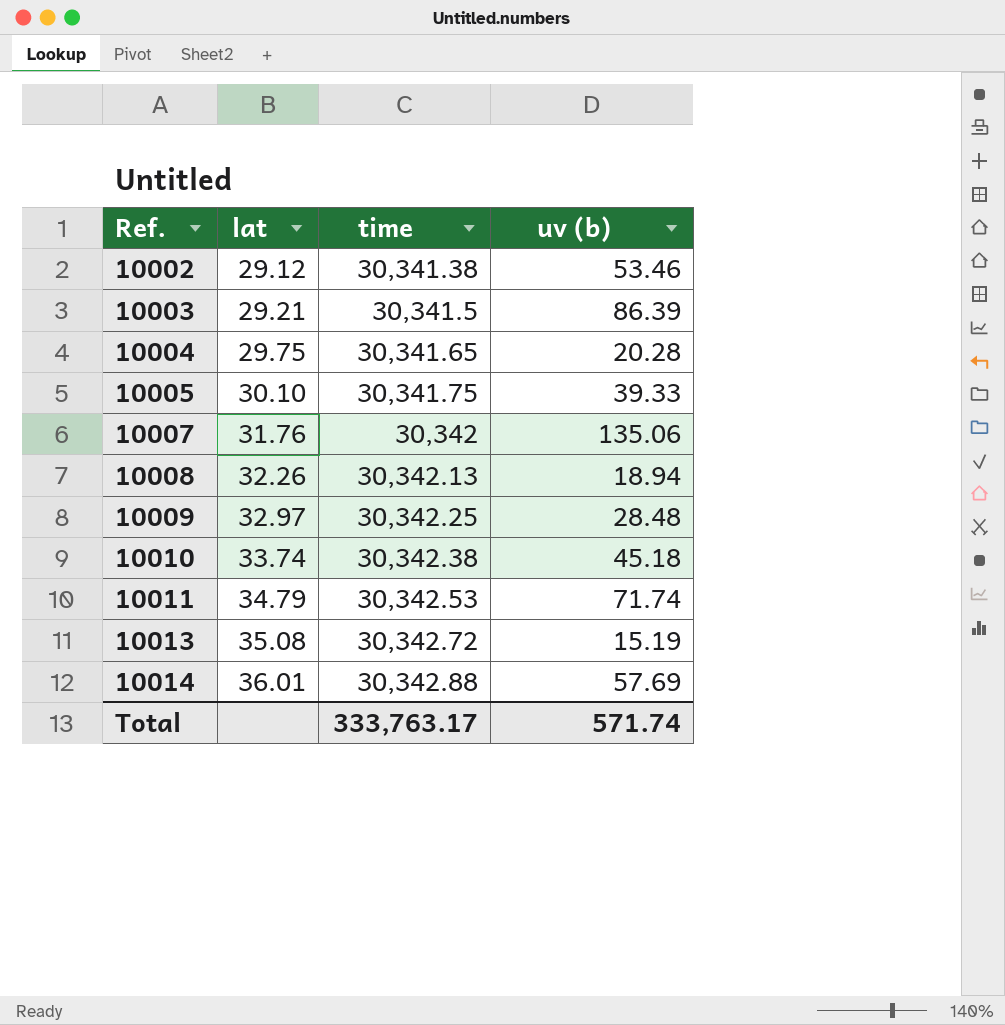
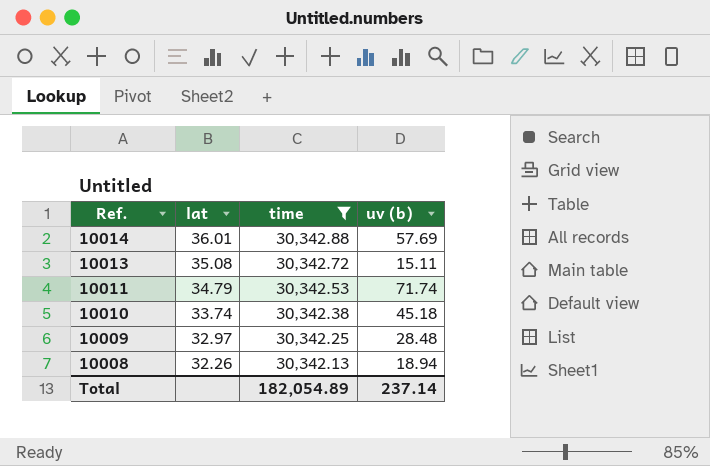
filter: none -> time >= 30,342.13
row order: Ref. ascending -> Ref. descending
10013 | uv (b): 15.19 -> 15.11
Total | time: 333,763.17 -> 182,054.89
Total | uv (b): 571.74 -> 237.14

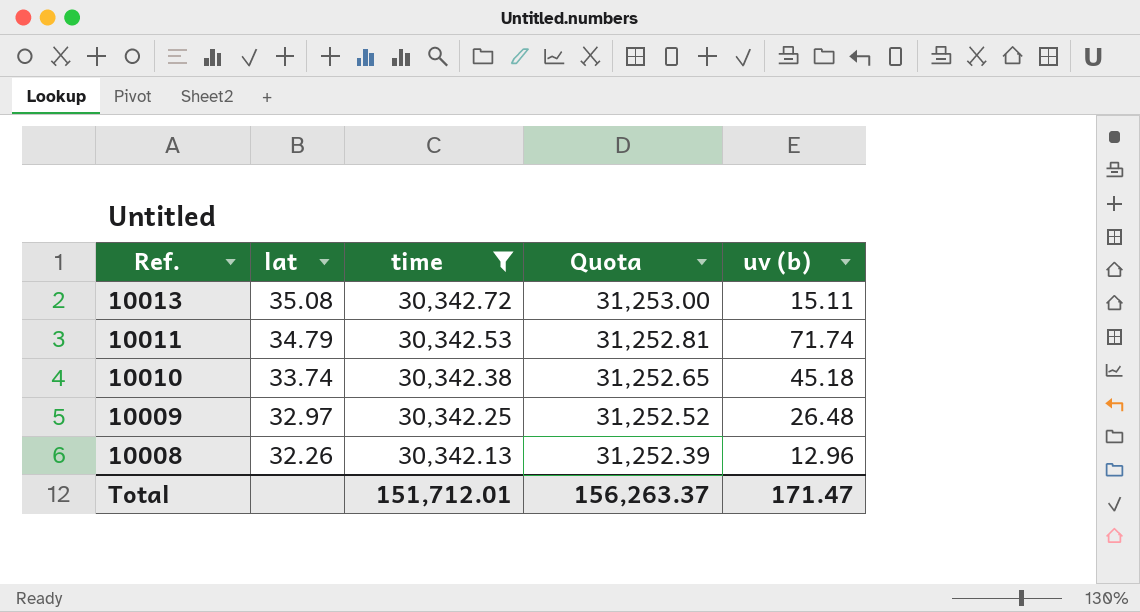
column Quota | formula: none -> [time] * 1.03
row 10014: 36.01 | 30,342.88 | 57.69 -> none
10009 | uv (b): 28.48 -> 26.48
10008 | uv (b): 18.94 -> 12.96
Total | time: 182,054.89 -> 151,712.01
Total | uv (b): 237.14 -> 171.47

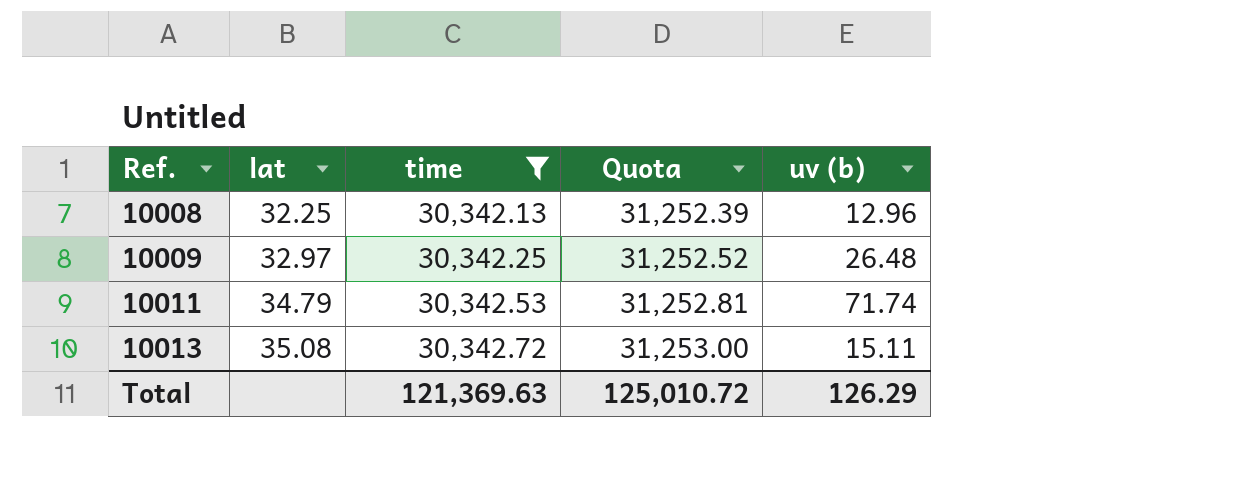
row order: Ref. descending -> Ref. ascending
row 10010: 33.74 | 30,342.38 | 31,252.65 | 45.18 -> none
10008 | lat: 32.26 -> 32.25
Total | time: 151,712.01 -> 121,369.63
Total | Quota: 156,263.37 -> 125,010.72
Total | uv (b): 171.47 -> 126.29

